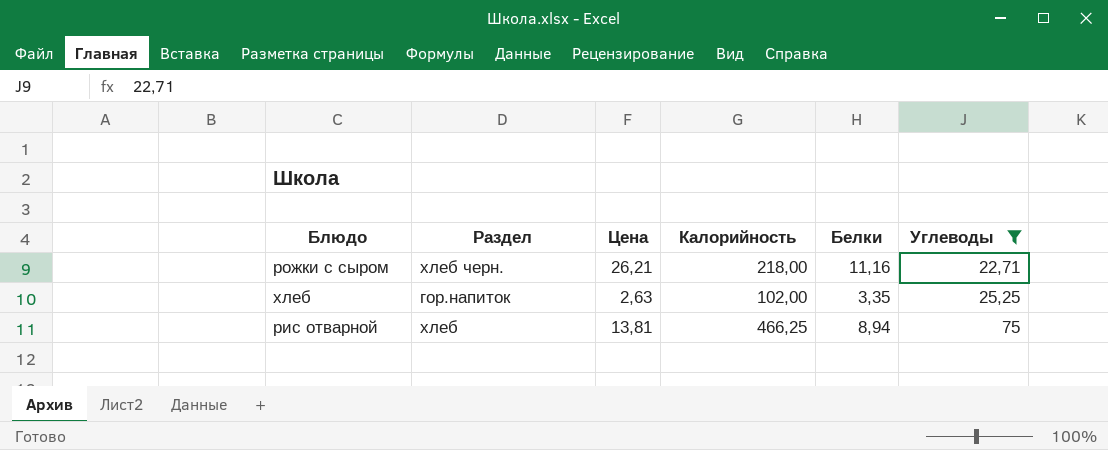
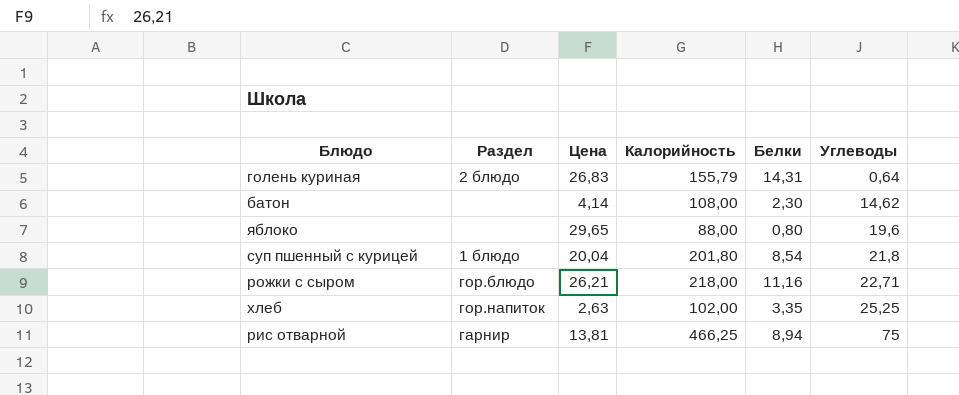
filter: Углеводы >= 22,71 -> none
рожки с сыром | Раздел: хлеб черн. -> гор.блюдо
рис отварной | Раздел: хлеб -> гарнир

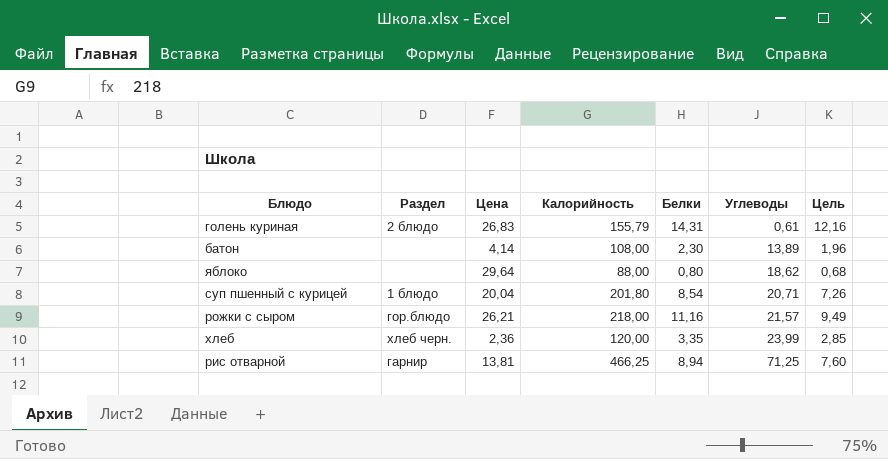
column Цель | formula: none -> [Белки] * 0,85
голень куриная | Углеводы: 0,64 -> 0,61
батон | Углеводы: 14,62 -> 13,89
яблоко | Цена: 29,65 -> 29,64
яблоко | Углеводы: 19,6 -> 18,62
суп пшенный с курицей | Углеводы: 21,8 -> 20,71
рожки с сыром | Углеводы: 22,71 -> 21,57
хлеб | Раздел: гор.напиток -> хлеб черн.
хлеб | Цена: 2,63 -> 2,36
хлеб | Калорийность: 102,00 -> 120,00
хлеб | Углеводы: 25,25 -> 23,99
рис отварной | Углеводы: 75 -> 71,25

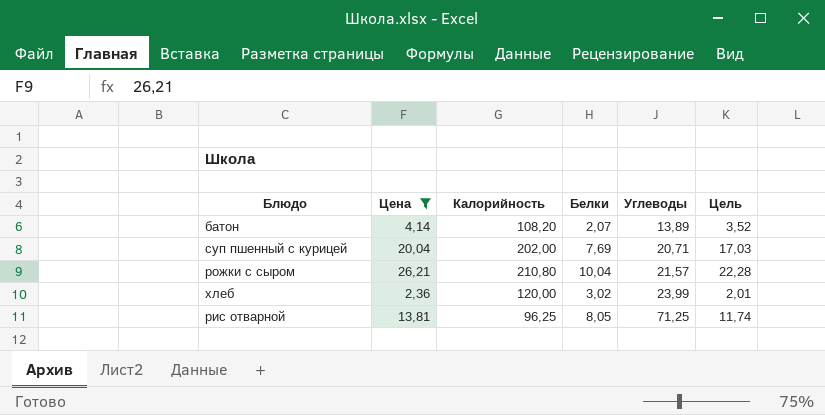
filter: none -> Цена <= 26,21
column Раздел | position: 2 -> none
column Цель | formula: [Белки] * 0,85 -> [Цена] * 0,85
батон | Калорийность: 108,00 -> 108,20
батон | Белки: 2,30 -> 2,07
суп пшенный с курицей | Калорийность: 201,80 -> 202,00
суп пшенный с курицей | Белки: 8,54 -> 7,69
рожки с сыром | Калорийность: 218,00 -> 210,80
рожки с сыром | Белки: 11,16 -> 10,04
хлеб | Белки: 3,35 -> 3,02
рис отварной | Калорийность: 466,25 -> 96,25
рис отварной | Белки: 8,94 -> 8,05

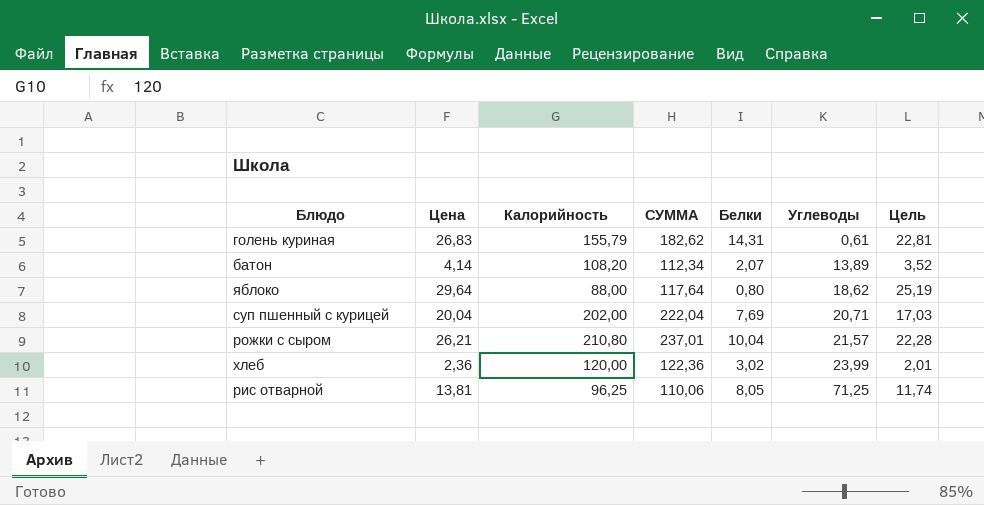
filter: Цена <= 26,21 -> none
column СУММА | formula: none -> [Цена] + [Калорийность]

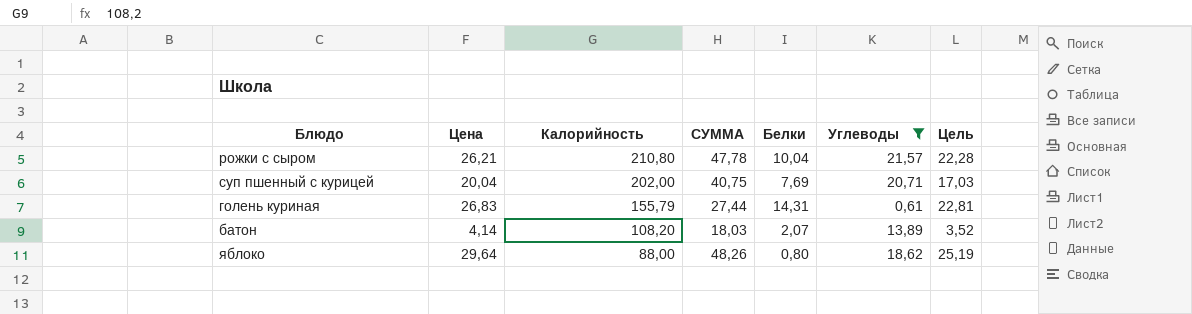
filter: none -> Углеводы <= 21,57
row order: Углеводы ascending -> Калорийность descending
column СУММА | formula: [Цена] + [Калорийность] -> [Цена] + [Углеводы]

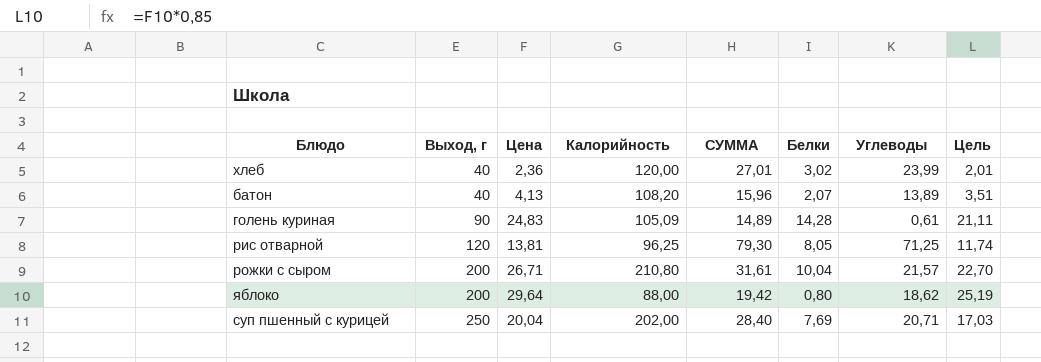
filter: Углеводы <= 21,57 -> none
row order: Калорийность descending -> Выход, г ascending
column Выход, г | position: none -> 2
column СУММА | formula: [Цена] + [Углеводы] -> [Белки] + [Углеводы]
батон | Цена: 4,14 -> 4,13
батон | Цель: 3,52 -> 3,51
голень куриная | Цена: 26,83 -> 24,83
голень куриная | Калорийность: 155,79 -> 105,09
голень куриная | Белки: 14,31 -> 14,28
голень куриная | Цель: 22,81 -> 21,11
рожки с сыром | Цена: 26,21 -> 26,71
рожки с сыром | Цель: 22,28 -> 22,70

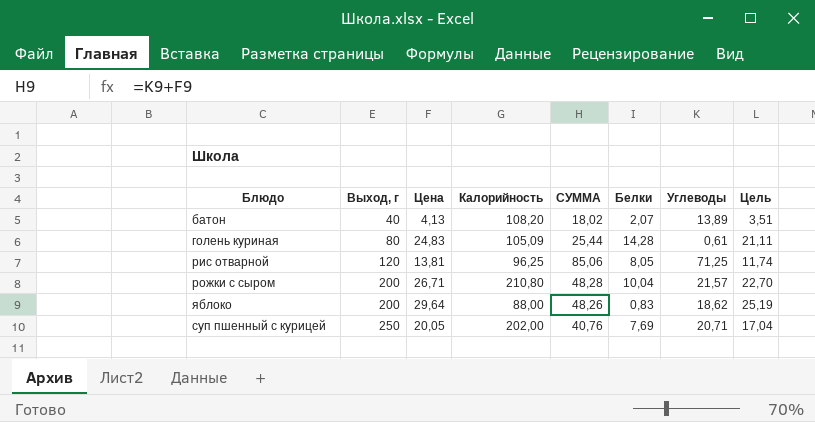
column СУММА | formula: [Белки] + [Углеводы] -> [Цена] + [Углеводы]
row хлеб: 40 | 2,36 | 120,00 | 27,01 | 3,02 | 23,99 | 2,01 -> none
голень куриная | Выход, г: 90 -> 80
яблоко | Белки: 0,80 -> 0,83
суп пшенный с курицей | Цена: 20,04 -> 20,05
суп пшенный с курицей | Цель: 17,03 -> 17,04

